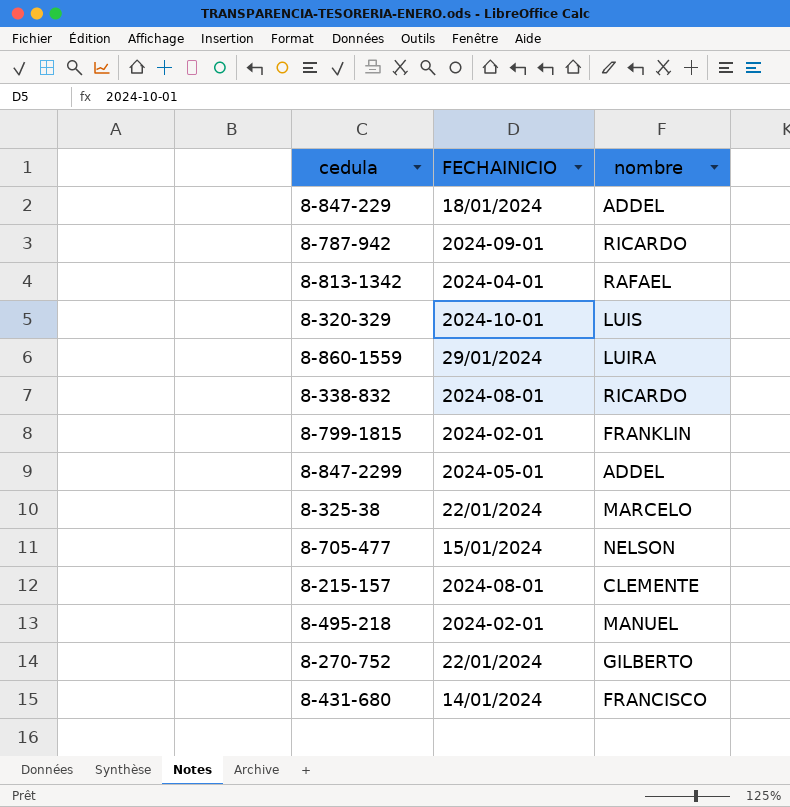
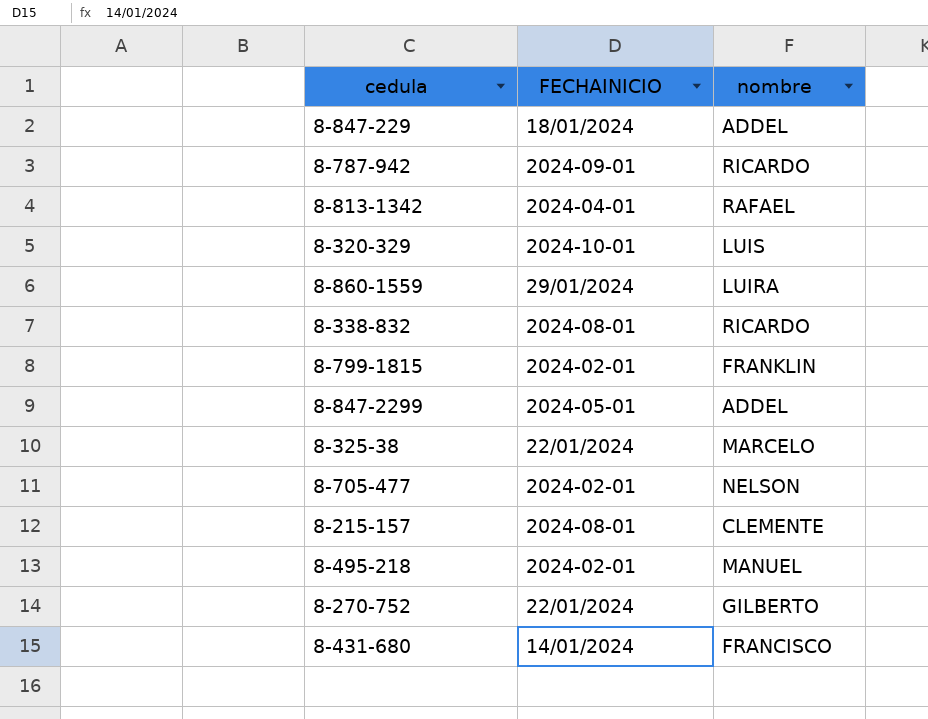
8-705-477 | FECHAINICIO: 15/01/2024 -> 2024-02-01

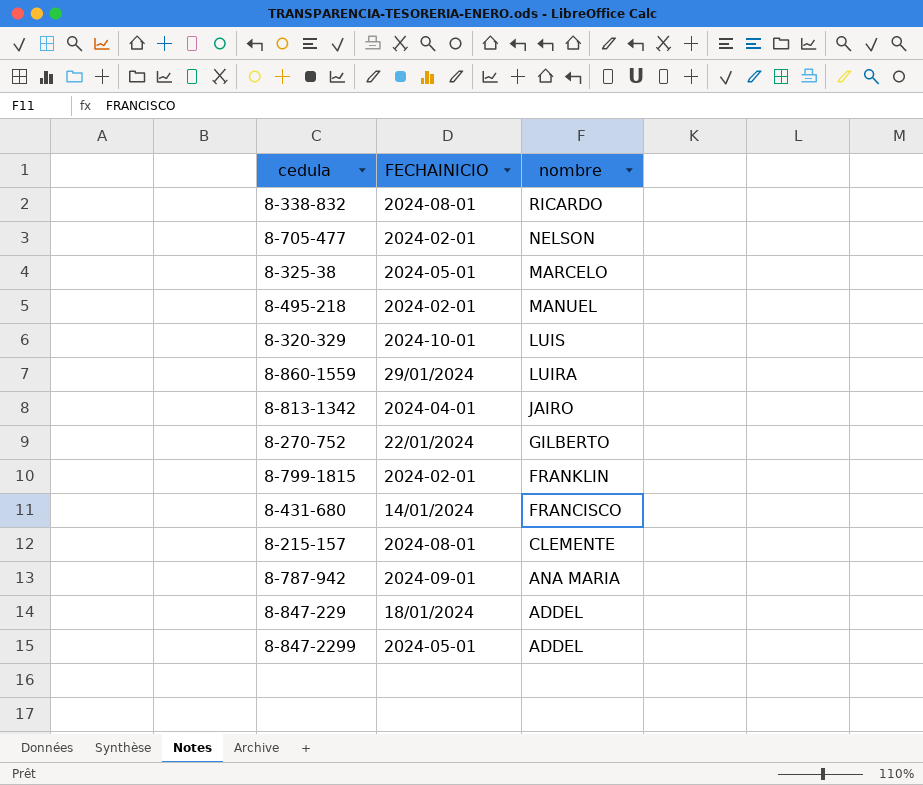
row order: none -> nombre descending
8-325-38 | FECHAINICIO: 22/01/2024 -> 2024-05-01
8-813-1342 | nombre: RAFAEL -> JAIRO
8-787-942 | nombre: RICARDO -> ANA MARIA

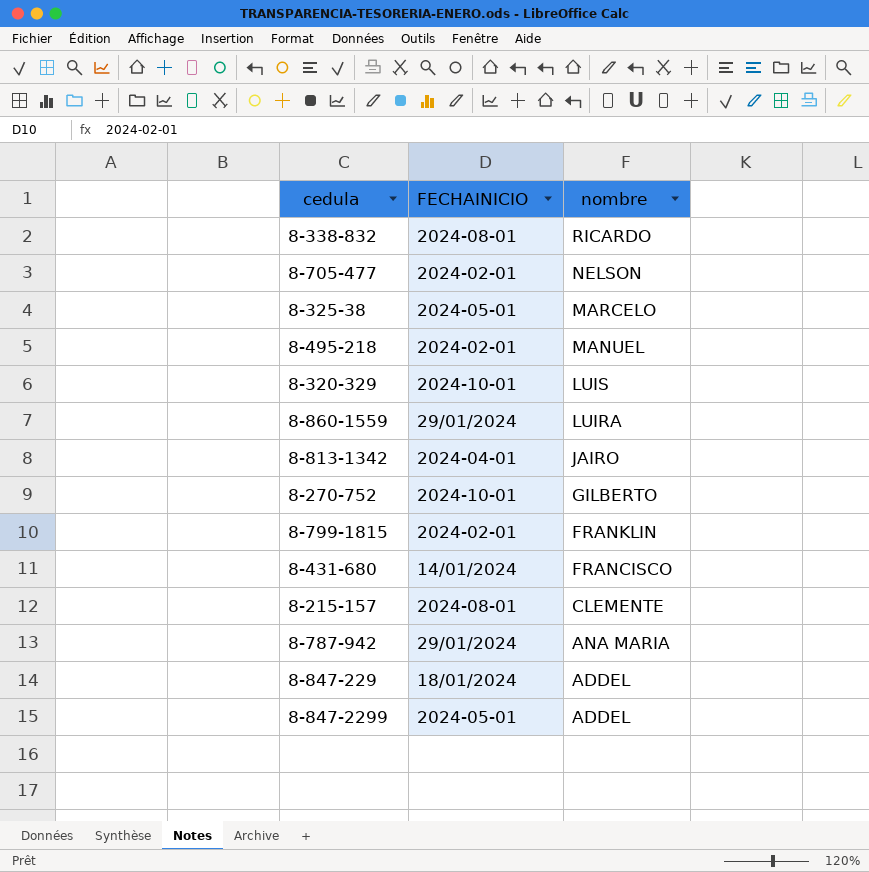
8-270-752 | FECHAINICIO: 22/01/2024 -> 2024-10-01
8-787-942 | FECHAINICIO: 2024-09-01 -> 29/01/2024

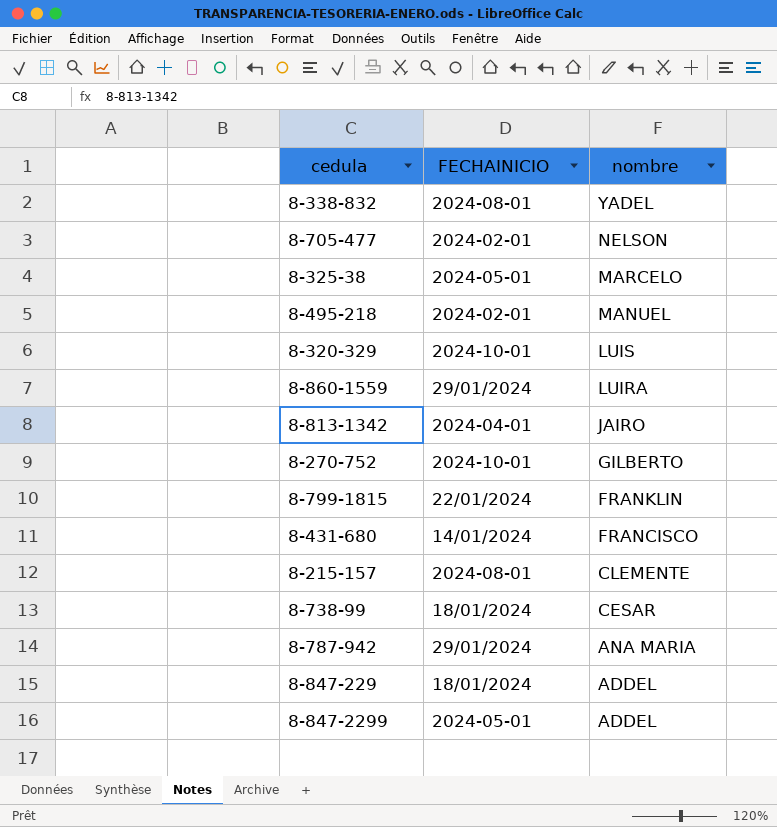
8-338-832 | nombre: RICARDO -> YADEL
8-799-1815 | FECHAINICIO: 2024-02-01 -> 22/01/2024
row 8-738-99: none -> 18/01/2024 | CESAR

